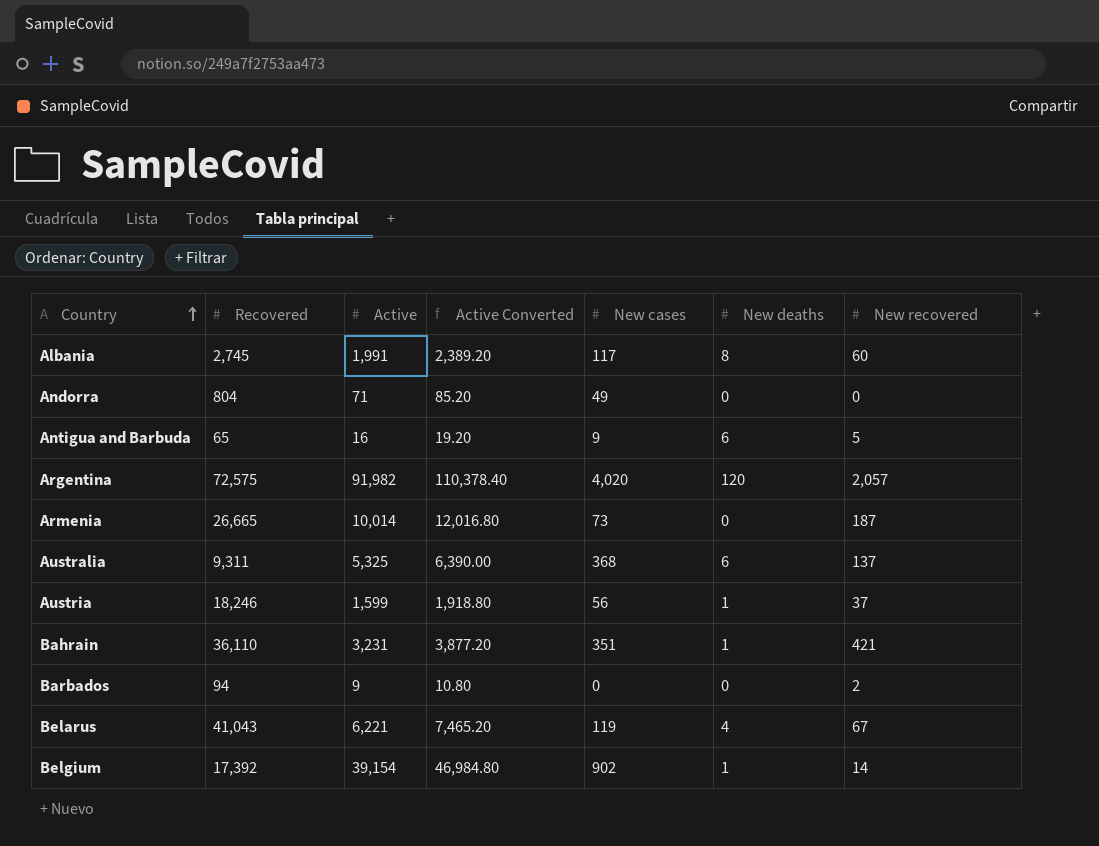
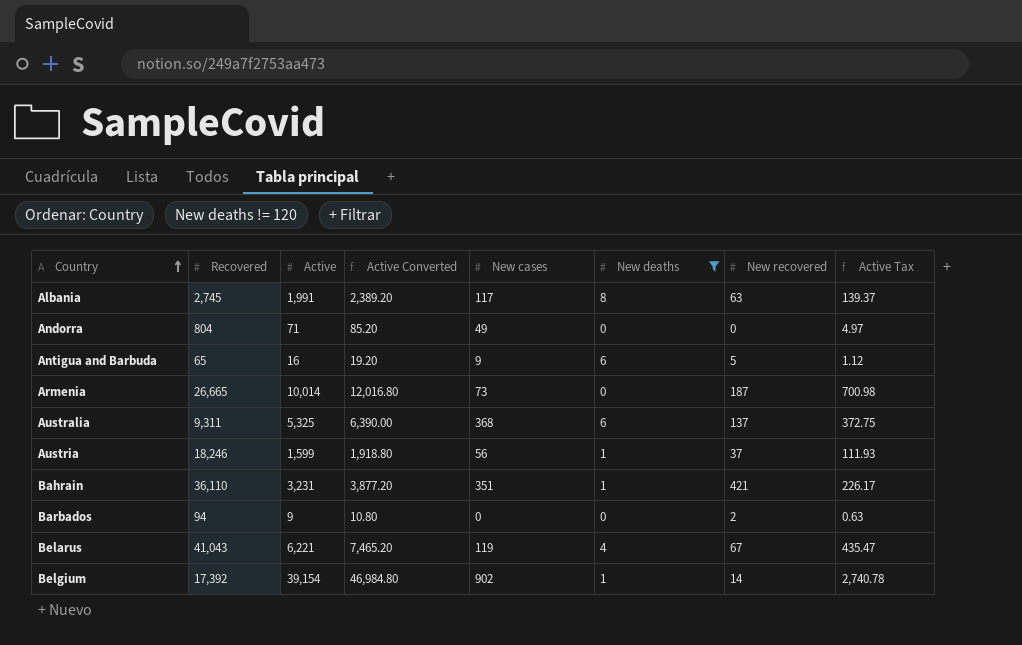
filter: none -> New deaths != 120
column Active Tax | formula: none -> [Active] * 0.07
Albania | New recovered: 60 -> 63

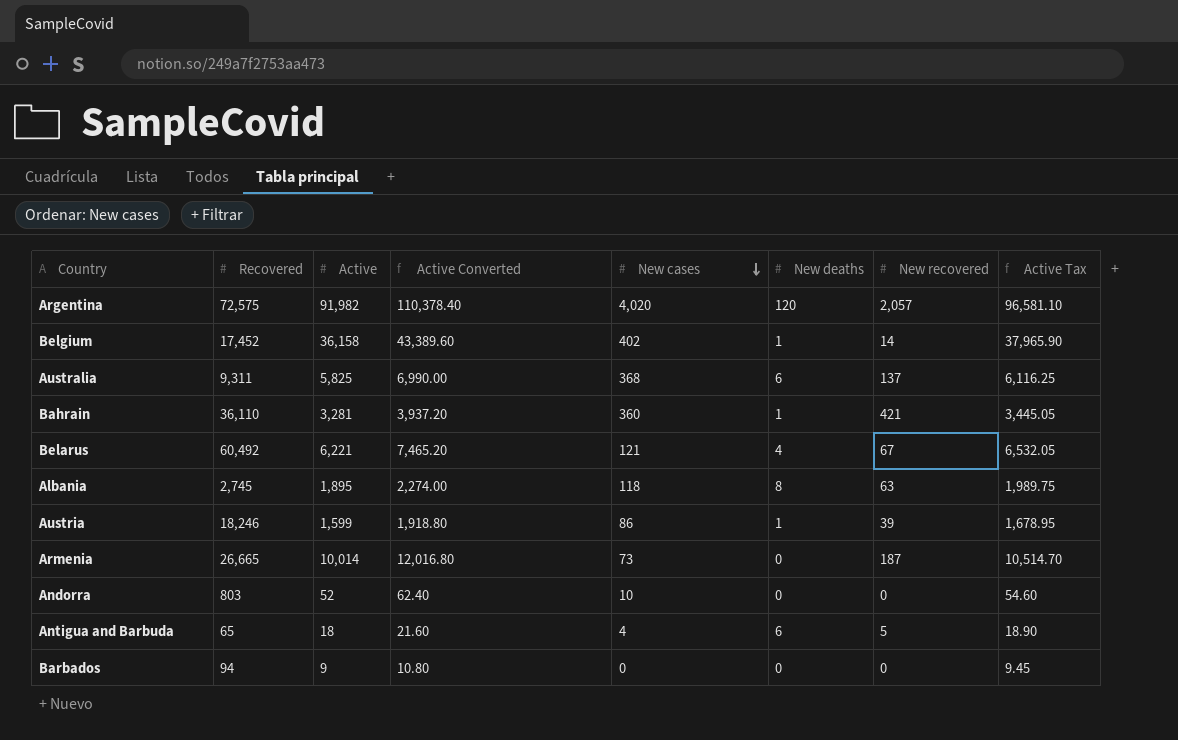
filter: New deaths != 120 -> none
row order: Country ascending -> New cases descending
column Active Tax | formula: [Active] * 0.07 -> [Active] * 1.05
Belgium | Recovered: 17,392 -> 17,452
Belgium | Active: 39,154 -> 36,158
Belgium | Active Converted: 46,984.80 -> 43,389.60
Belgium | New cases: 902 -> 402
Australia | Active: 5,325 -> 5,825
Australia | Active Converted: 6,390.00 -> 6,990.00
Bahrain | Active: 3,231 -> 3,281
Bahrain | Active Converted: 3,877.20 -> 3,937.20
Bahrain | New cases: 351 -> 360
Belarus | Recovered: 41,043 -> 60,492
Belarus | New cases: 119 -> 121
Albania | Active: 1,991 -> 1,895
Albania | Active Converted: 2,389.20 -> 2,274.00
Albania | New cases: 117 -> 118
Austria | New cases: 56 -> 86
Austria | New recovered: 37 -> 39
Andorra | Recovered: 804 -> 803
Andorra | Active: 71 -> 52
Andorra | Active Converted: 85.20 -> 62.40
Andorra | New cases: 49 -> 10
Antigua and Barbuda | Active: 16 -> 18
Antigua and Barbuda | Active Converted: 19.20 -> 21.60
Antigua and Barbuda | New cases: 9 -> 4
Barbados | New recovered: 2 -> 0

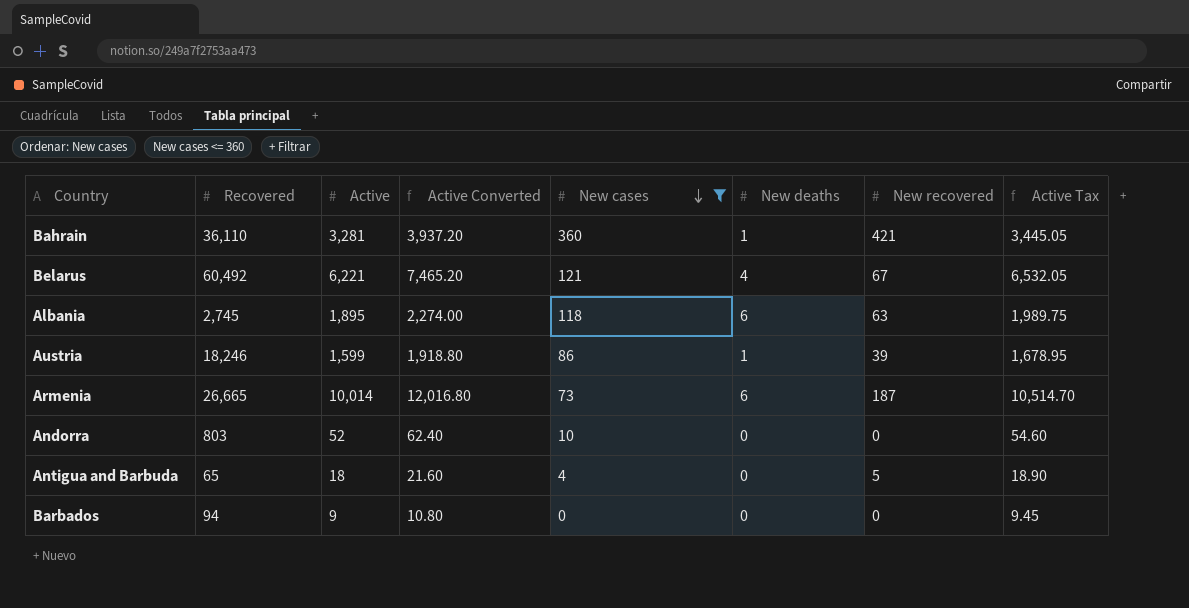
filter: none -> New cases <= 360
Albania | New deaths: 8 -> 6
Armenia | New deaths: 0 -> 6
Antigua and Barbuda | New deaths: 6 -> 0

